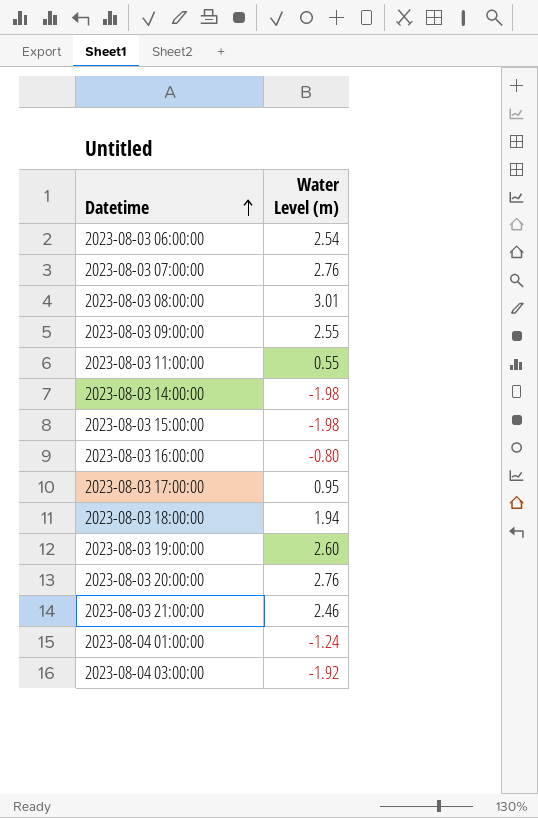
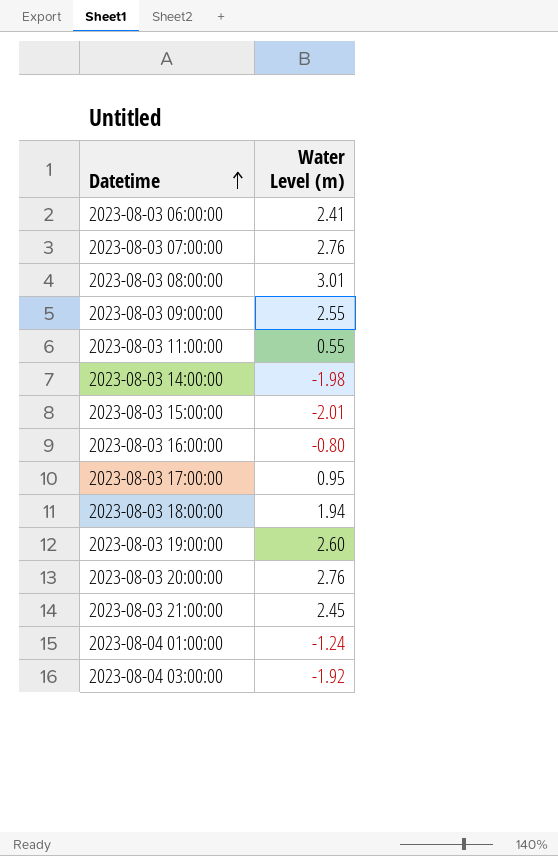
2023-08-03 06:00:00 | Water Level (m): 2.54 -> 2.41
2023-08-03 15:00:00 | Water Level (m): -1.98 -> -2.01
2023-08-03 21:00:00 | Water Level (m): 2.46 -> 2.45

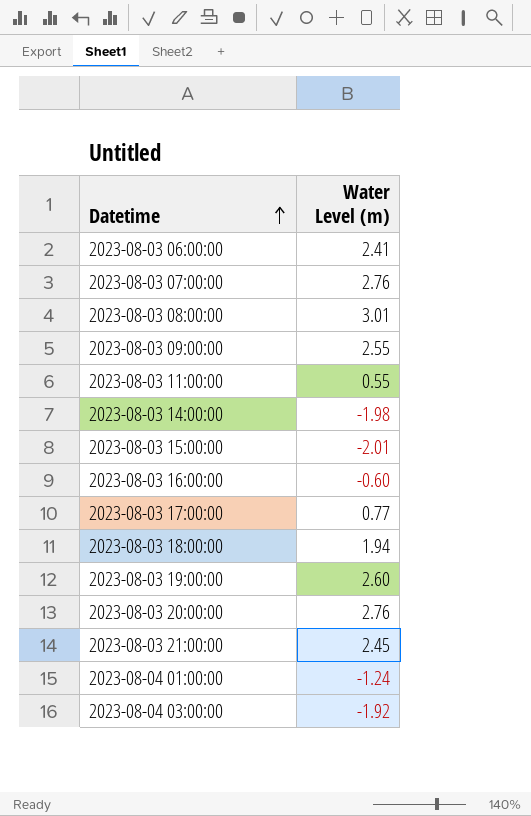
2023-08-03 16:00:00 | Water Level (m): -0.80 -> -0.60
2023-08-03 17:00:00 | Water Level (m): 0.95 -> 0.77

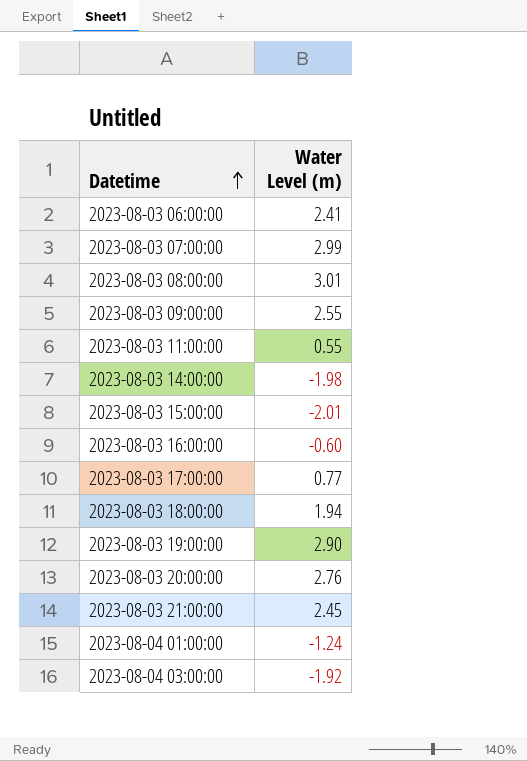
2023-08-03 07:00:00 | Water Level (m): 2.76 -> 2.99
2023-08-03 19:00:00 | Water Level (m): 2.60 -> 2.90

